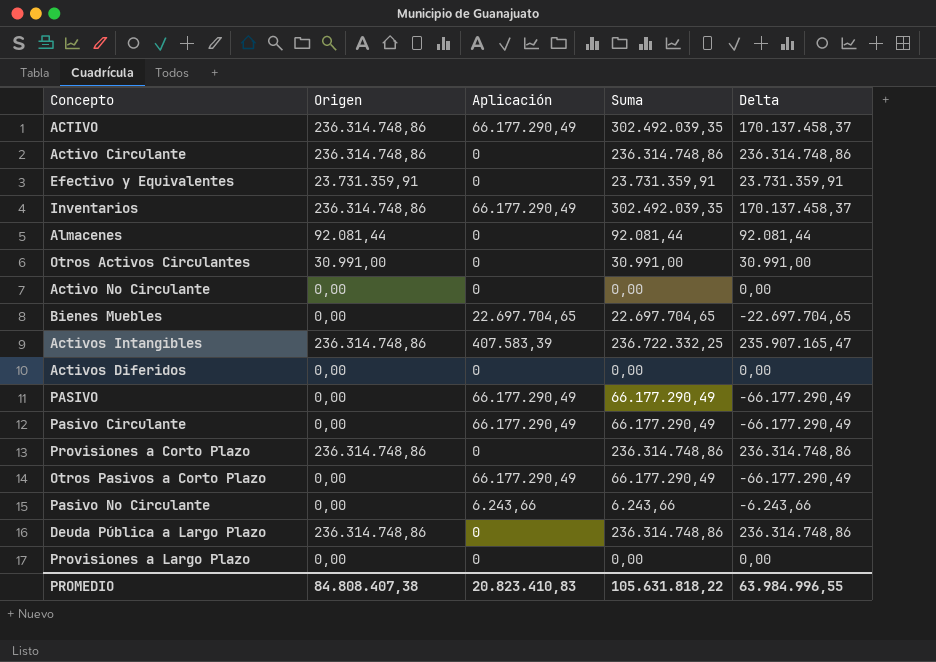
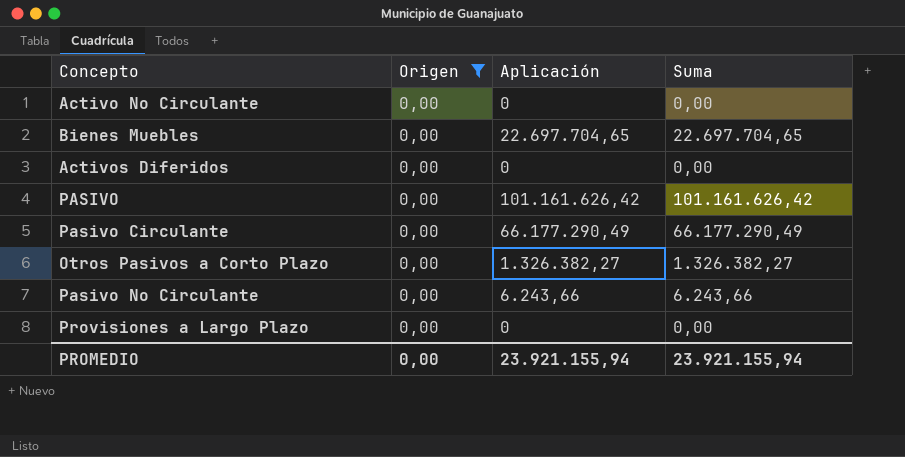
filter: none -> Origen = 0,00
column Delta | formula: [Origen] - [Aplicación] -> none
PASIVO | Aplicación: 66.177.290,49 -> 101.161.626,42
PASIVO | Suma: 66.177.290,49 -> 101.161.626,42
Otros Pasivos a Corto Plazo | Aplicación: 66.177.290,49 -> 1.326.382,27
Otros Pasivos a Corto Plazo | Suma: 66.177.290,49 -> 1.326.382,27
PROMEDIO | Origen: 84.808.407,38 -> 0,00
PROMEDIO | Aplicación: 20.823.410,83 -> 23.921.155,94
PROMEDIO | Suma: 105.631.818,22 -> 23.921.155,94

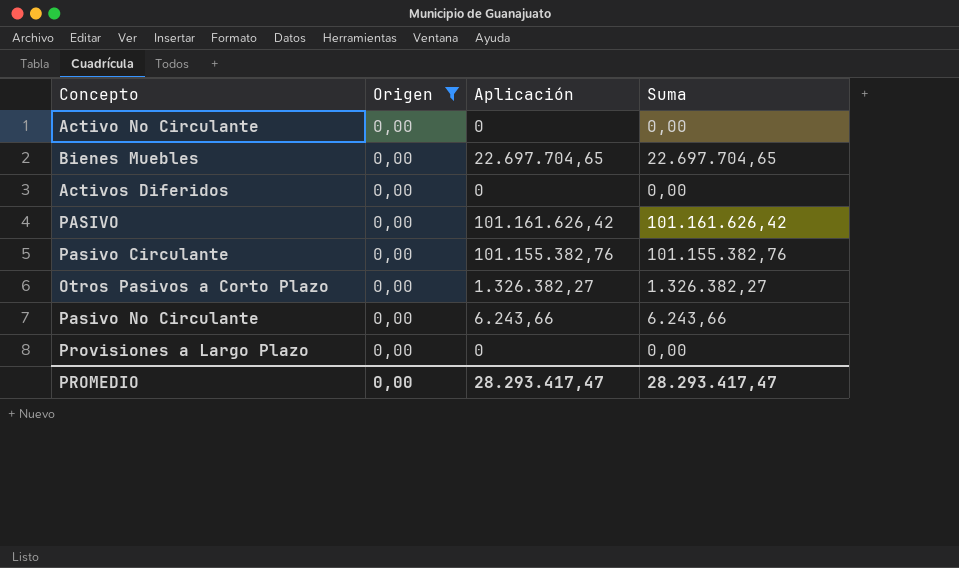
Pasivo Circulante | Aplicación: 66.177.290,49 -> 101.155.382,76
Pasivo Circulante | Suma: 66.177.290,49 -> 101.155.382,76
PROMEDIO | Aplicación: 23.921.155,94 -> 28.293.417,47
PROMEDIO | Suma: 23.921.155,94 -> 28.293.417,47

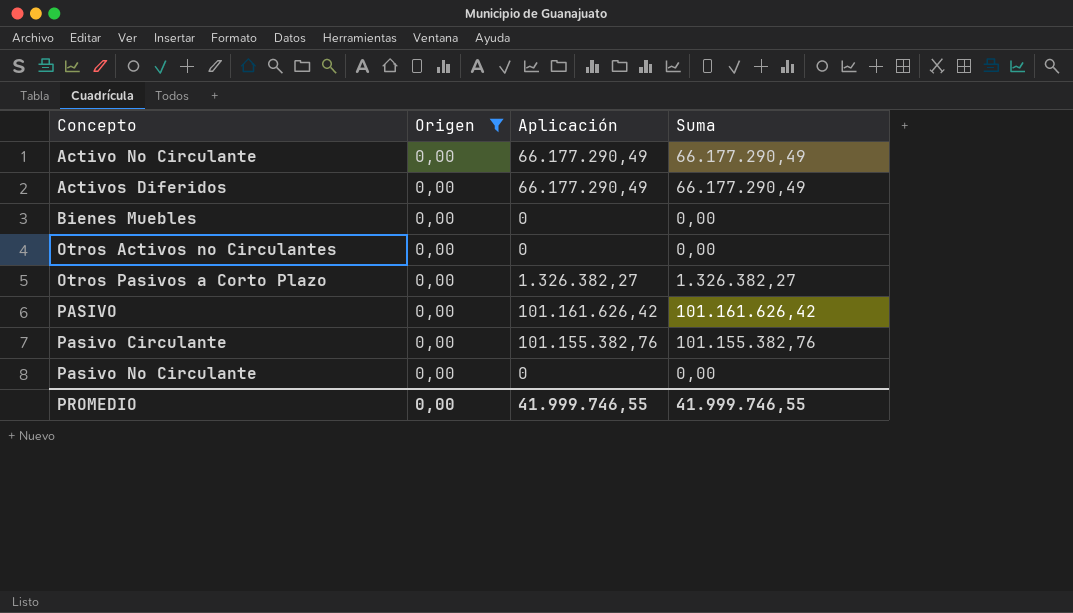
row order: none -> Concepto ascending
row Provisiones a Largo Plazo: 0,00 | 0 | 0,00 -> none
Activo No Circulante | Aplicación: 0 -> 66.177.290,49
Activo No Circulante | Suma: 0,00 -> 66.177.290,49
Activos Diferidos | Aplicación: 0 -> 66.177.290,49
Activos Diferidos | Suma: 0,00 -> 66.177.290,49
Bienes Muebles | Aplicación: 22.697.704,65 -> 0
Bienes Muebles | Suma: 22.697.704,65 -> 0,00
row Otros Activos no Circulantes: none -> 0,00 | 0 | 0,00
Pasivo No Circulante | Aplicación: 6.243,66 -> 0
Pasivo No Circulante | Suma: 6.243,66 -> 0,00
PROMEDIO | Aplicación: 28.293.417,47 -> 41.999.746,55
PROMEDIO | Suma: 28.293.417,47 -> 41.999.746,55

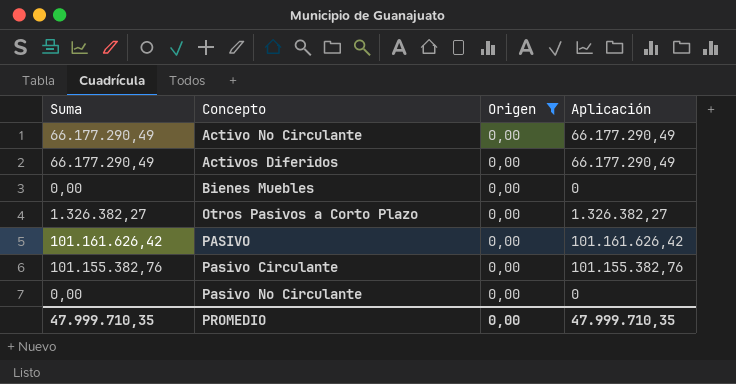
column Suma | position: 4 -> 1
row Otros Activos no Circulantes: 0,00 | 0 | 0,00 -> none
PROMEDIO | Suma: 41.999.746,55 -> 47.999.710,35
PROMEDIO | Aplicación: 41.999.746,55 -> 47.999.710,35

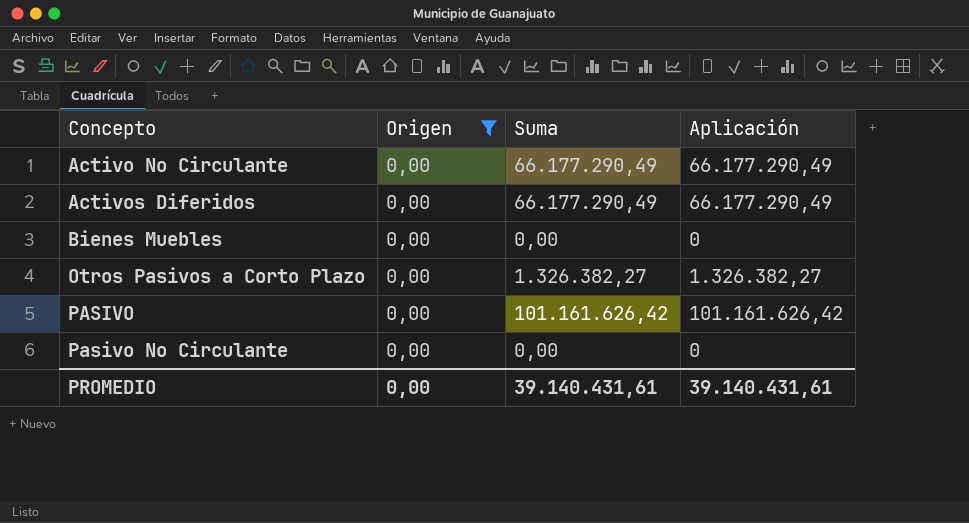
column Suma | position: 1 -> 3
row Pasivo Circulante: 101.155.382,76 | 0,00 | 101.155.382,76 -> none
PROMEDIO | Suma: 47.999.710,35 -> 39.140.431,61
PROMEDIO | Aplicación: 47.999.710,35 -> 39.140.431,61

